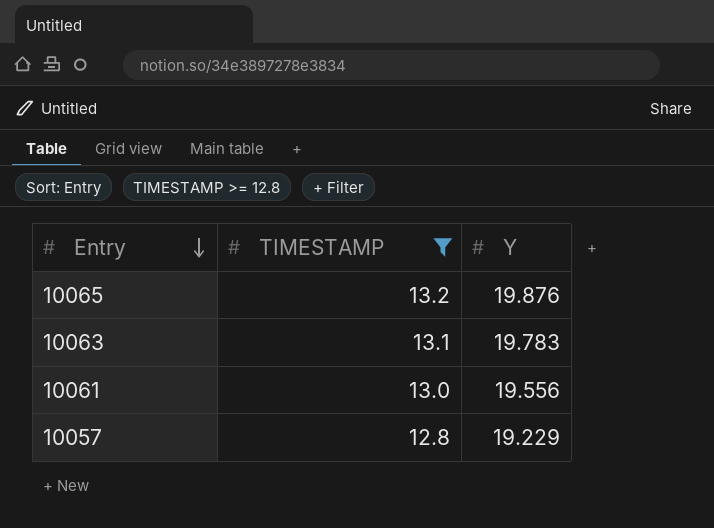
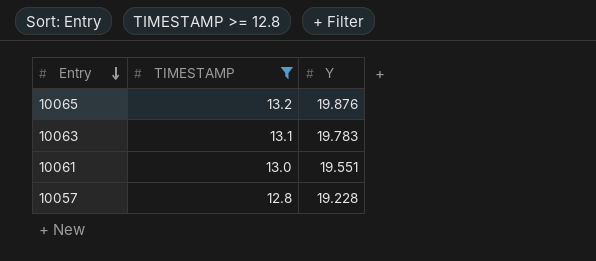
10061 | Y: 19.556 -> 19.551
10057 | Y: 19.229 -> 19.228

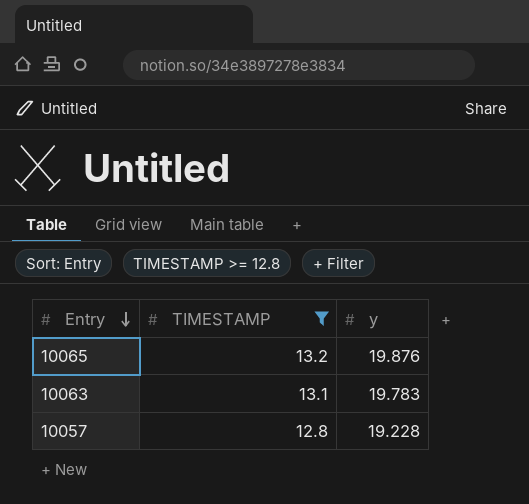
column name: Y -> y
row 10061: 13.0 | 19.551 -> none

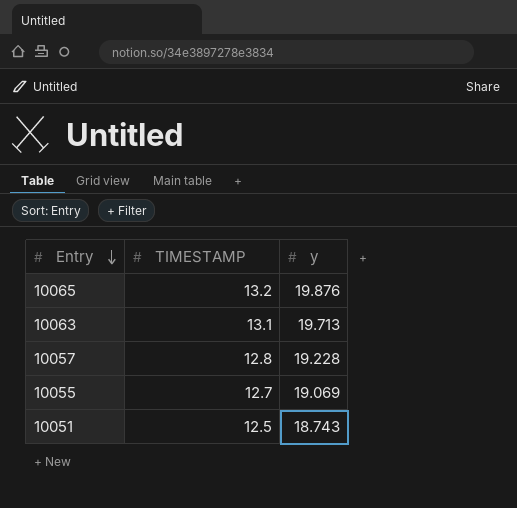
filter: TIMESTAMP >= 12.8 -> none
10063 | y: 19.783 -> 19.713

